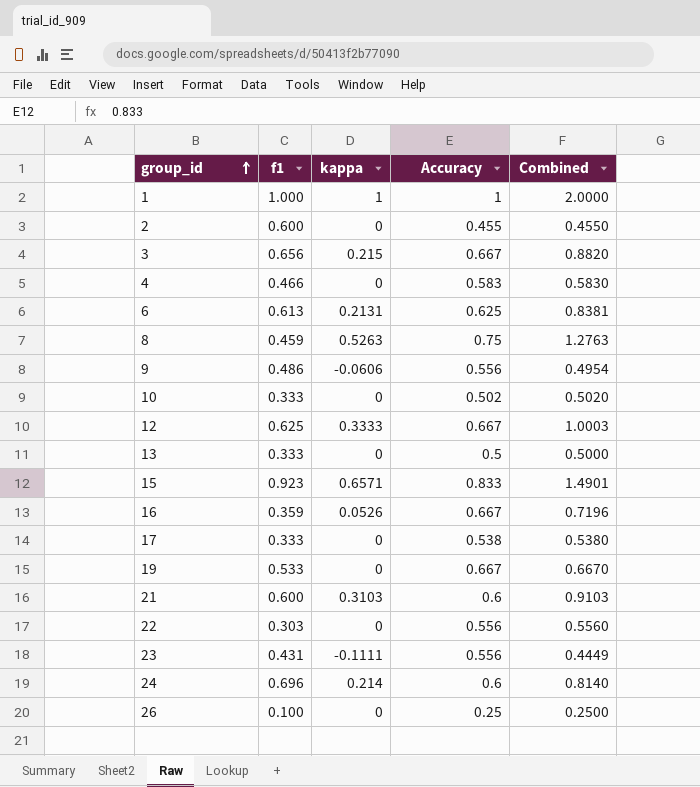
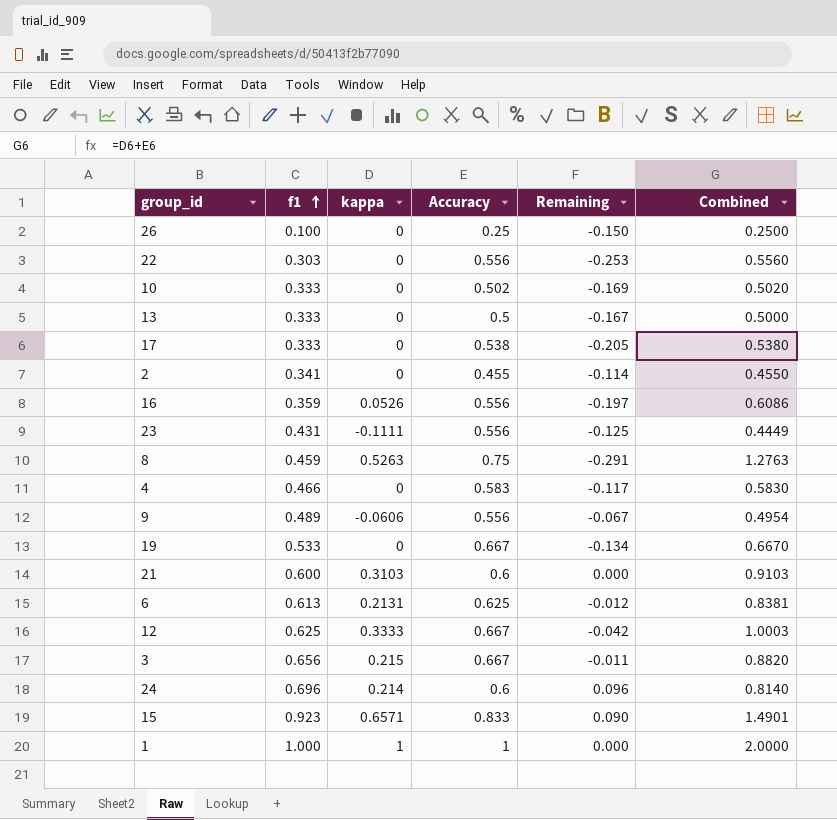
row order: group_id ascending -> f1 ascending
column Remaining | formula: none -> [f1] - [Accuracy]
2 | f1: 0.600 -> 0.341
16 | Accuracy: 0.667 -> 0.556
16 | Combined: 0.7196 -> 0.6086
9 | f1: 0.486 -> 0.489

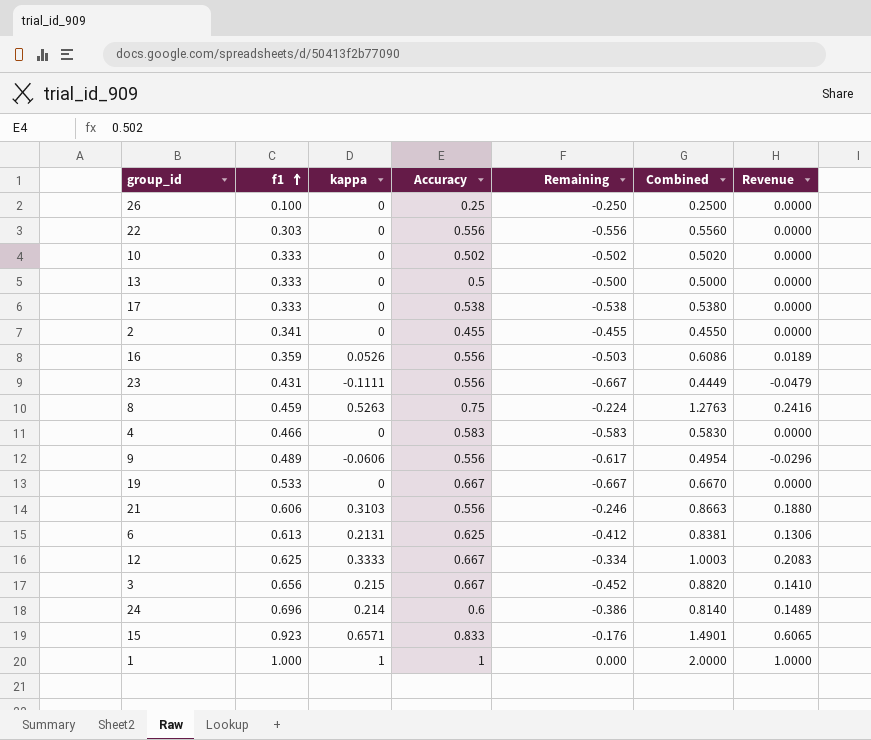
column Remaining | formula: [f1] - [Accuracy] -> [kappa] - [Accuracy]
column Revenue | formula: none -> [f1] * [kappa]
21 | f1: 0.600 -> 0.606
21 | Accuracy: 0.6 -> 0.556
21 | Combined: 0.9103 -> 0.8663

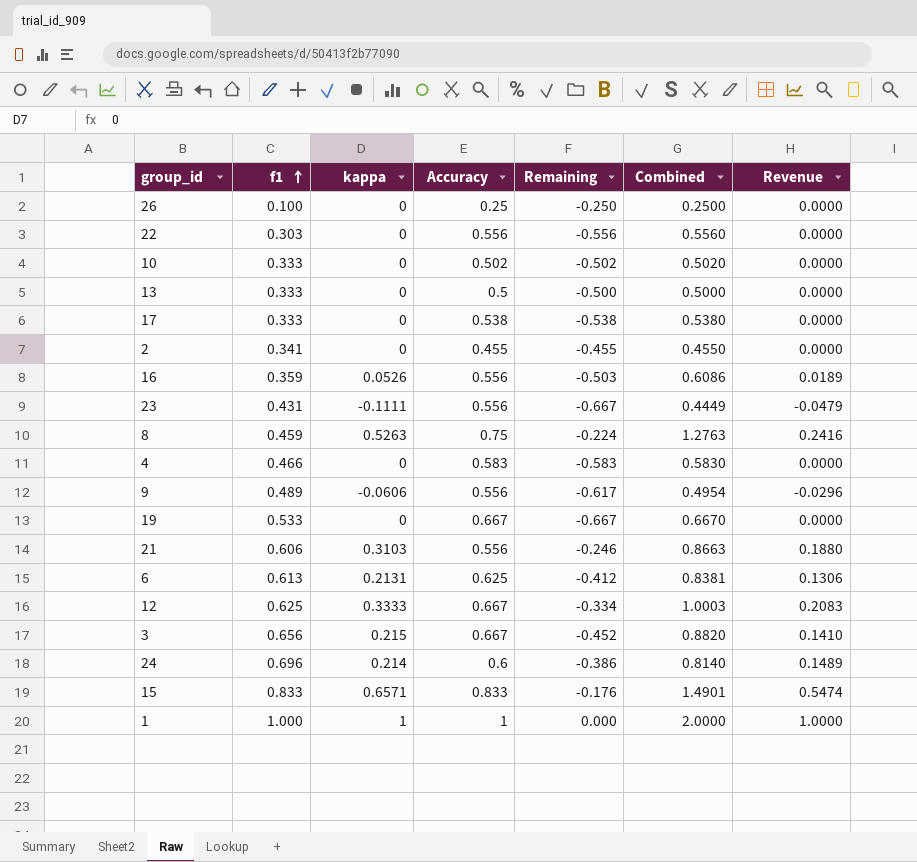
15 | f1: 0.923 -> 0.833
15 | Revenue: 0.6065 -> 0.5474

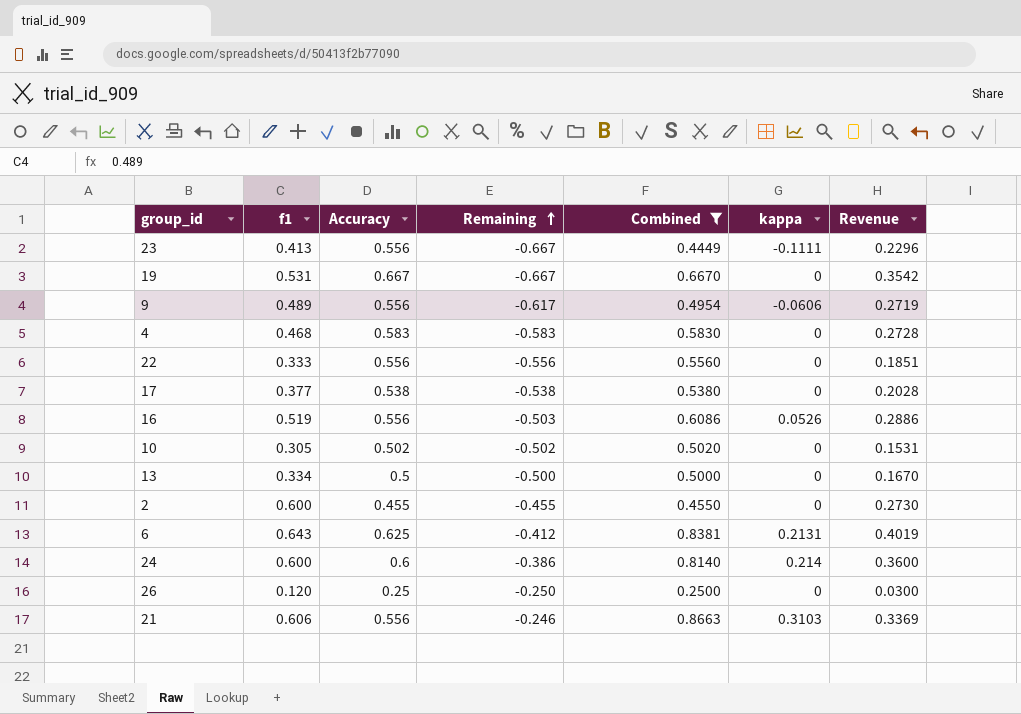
filter: none -> Combined <= 0.8663
row order: f1 ascending -> Remaining ascending
column kappa | position: 3 -> 6
column Revenue | formula: [f1] * [kappa] -> [f1] * [Accuracy]
23 | f1: 0.431 -> 0.413
19 | f1: 0.533 -> 0.531
4 | f1: 0.466 -> 0.468
22 | f1: 0.303 -> 0.333
17 | f1: 0.333 -> 0.377
16 | f1: 0.359 -> 0.519
10 | f1: 0.333 -> 0.305
13 | f1: 0.333 -> 0.334
2 | f1: 0.341 -> 0.600
6 | f1: 0.613 -> 0.643
24 | f1: 0.696 -> 0.600
26 | f1: 0.100 -> 0.120

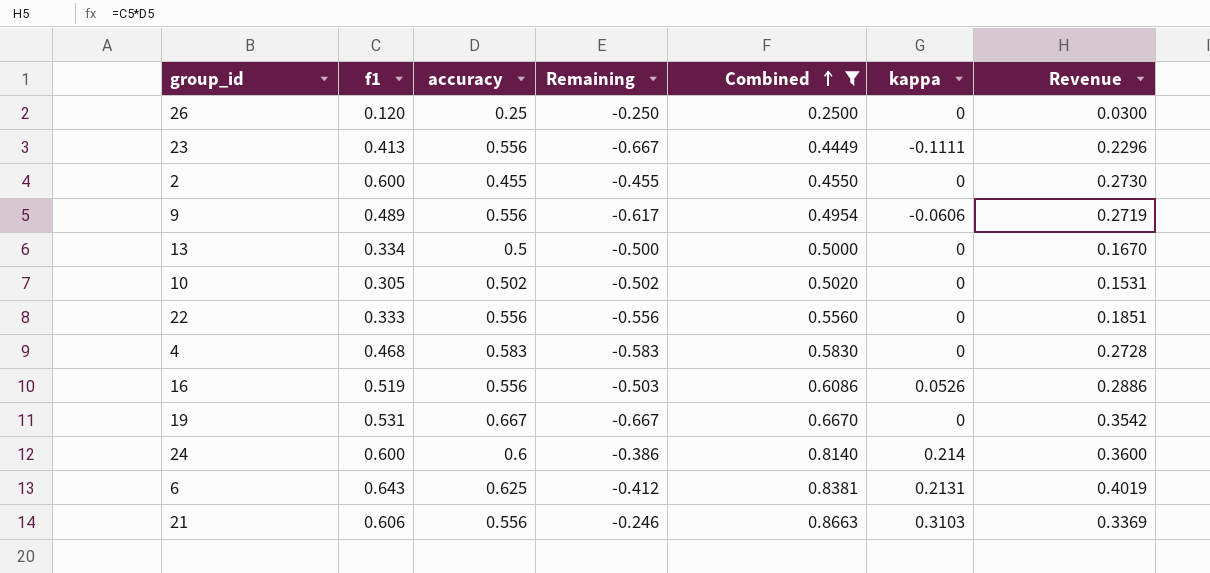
row order: Remaining ascending -> Combined ascending
column name: Accuracy -> accuracy
row 17: 0.377 | 0.538 | -0.538 | 0.5380 | 0 | 0.2028 -> none

